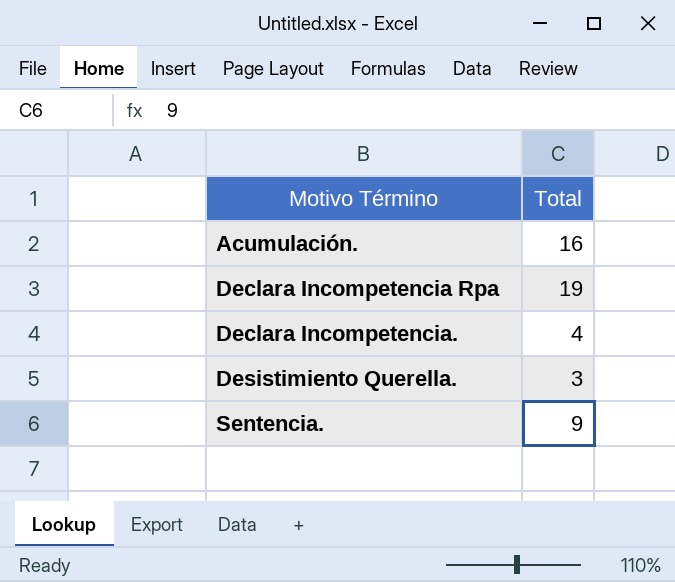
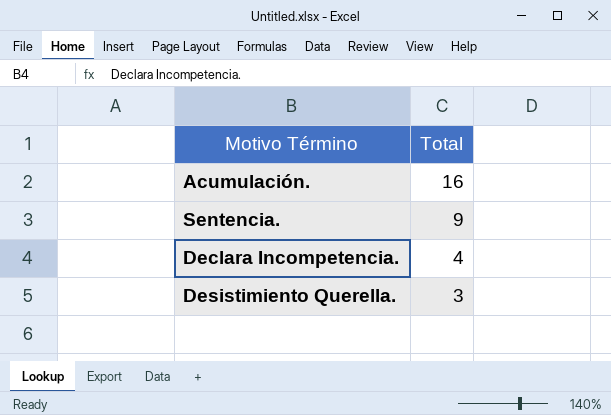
row order: Motivo Término ascending -> Total descending
row Declara Incompetencia Rpa: 19 -> none

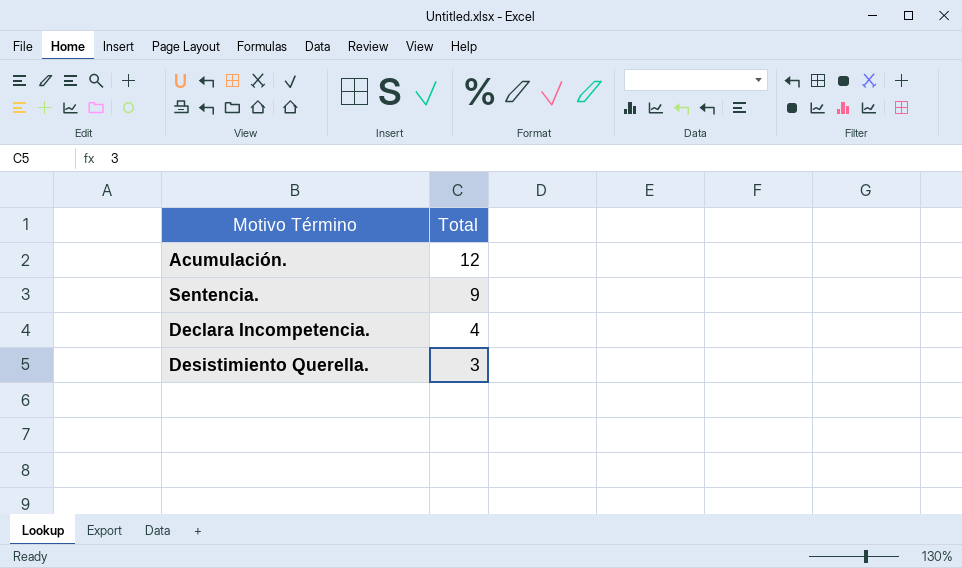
Acumulación. | Total: 16 -> 12

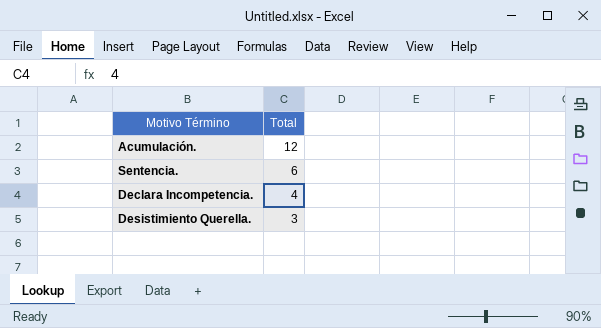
Sentencia. | Total: 9 -> 6

